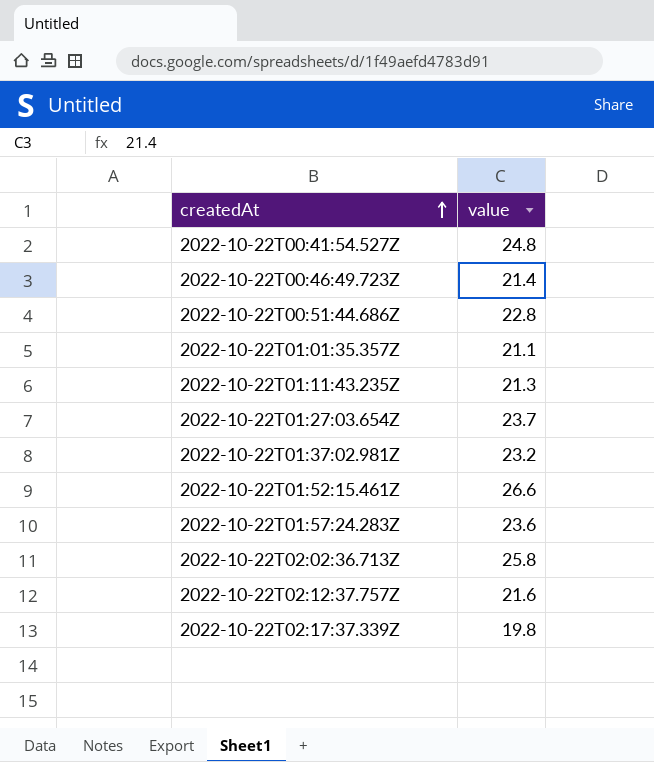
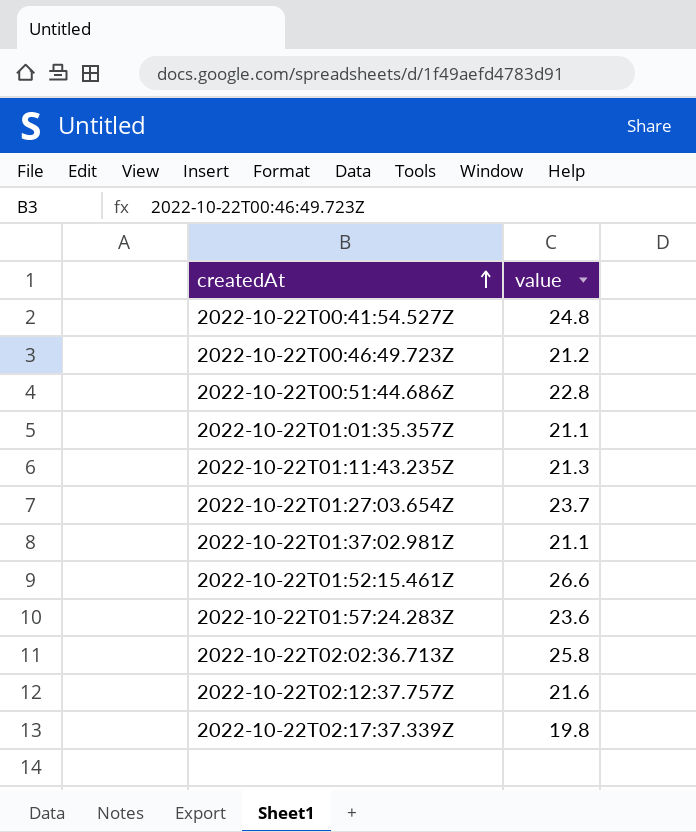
2022-10-22T00:46:49.723Z | value: 21.4 -> 21.2
2022-10-22T01:37:02.981Z | value: 23.2 -> 21.1

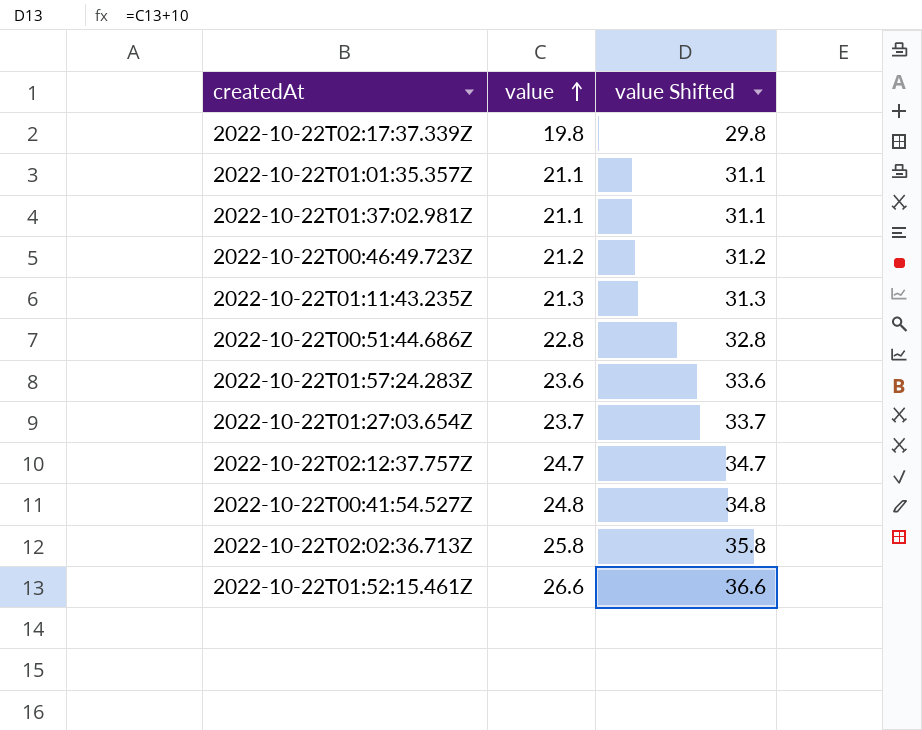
row order: createdAt ascending -> value ascending
column value Shifted | formula: none -> [value] + 10
2022-10-22T02:12:37.757Z | value: 21.6 -> 24.7

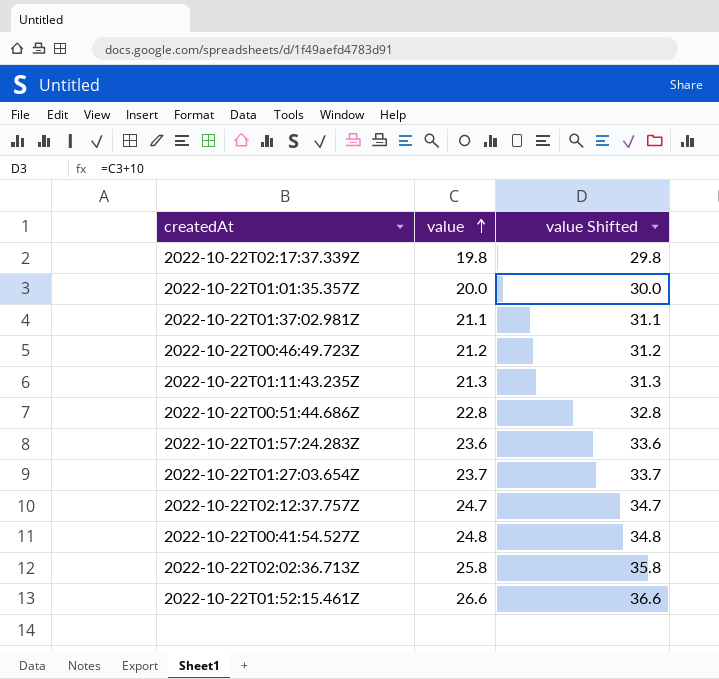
2022-10-22T01:01:35.357Z | value: 21.1 -> 20.0
2022-10-22T01:01:35.357Z | value Shifted: 31.1 -> 30.0

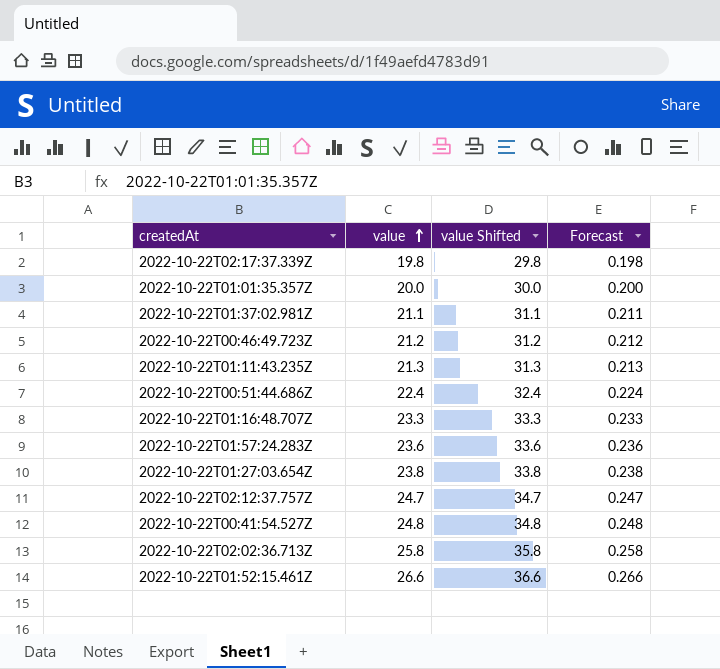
column Forecast | formula: none -> [value] * 0.01
2022-10-22T00:51:44.686Z | value: 22.8 -> 22.4
2022-10-22T00:51:44.686Z | value Shifted: 32.8 -> 32.4
row 2022-10-22T01:16:48.707Z: none -> 23.3 | 33.3 | 0.233
2022-10-22T01:27:03.654Z | value: 23.7 -> 23.8
2022-10-22T01:27:03.654Z | value Shifted: 33.7 -> 33.8

